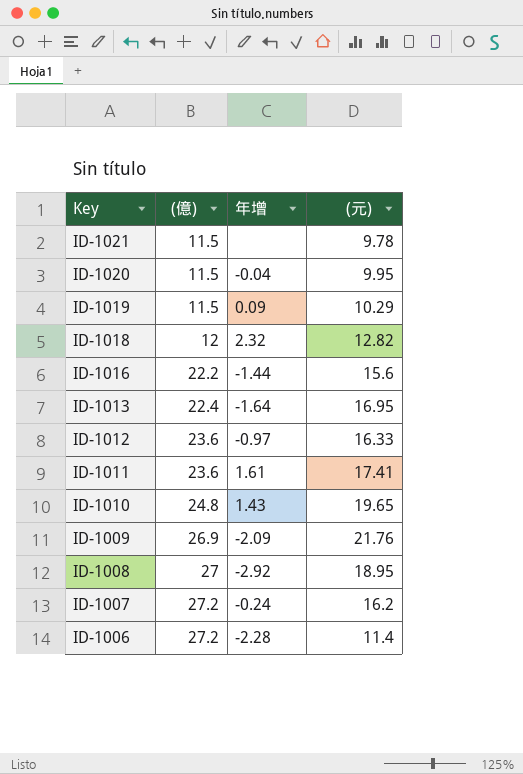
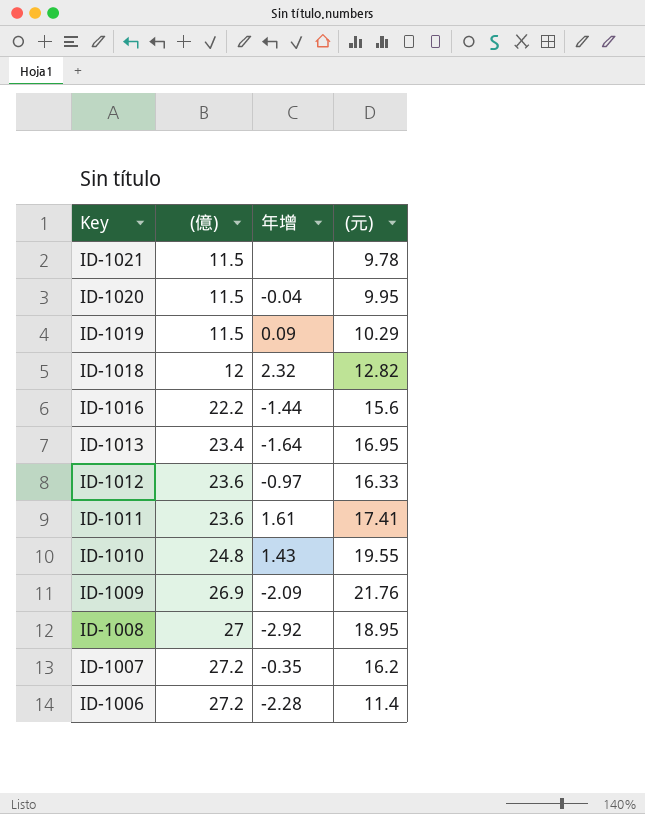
ID-1013 | (億): 22.4 -> 23.4
ID-1010 | (元): 19.65 -> 19.55
ID-1007 | 年增: -0.24 -> -0.35

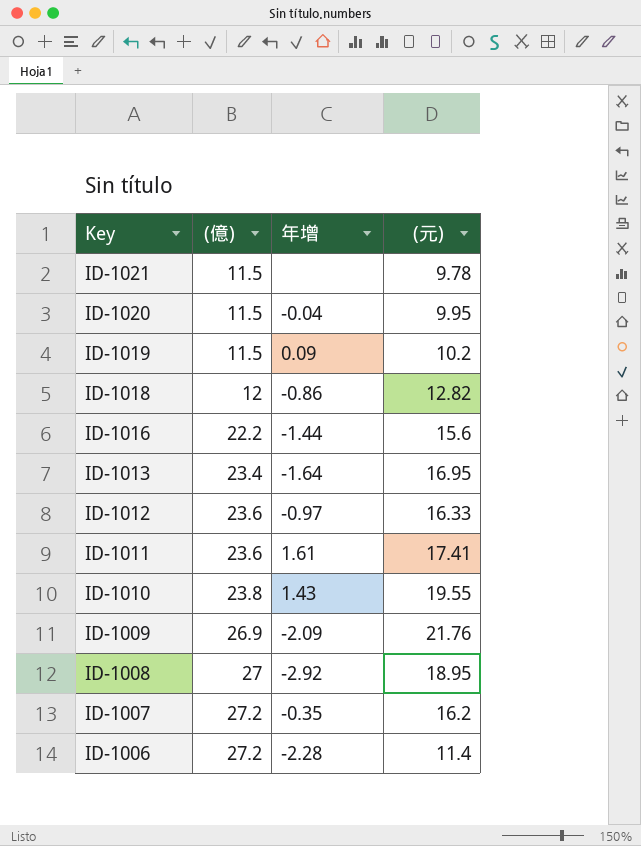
ID-1019 | (元): 10.29 -> 10.2
ID-1018 | 年增: 2.32 -> -0.86
ID-1010 | (億): 24.8 -> 23.8

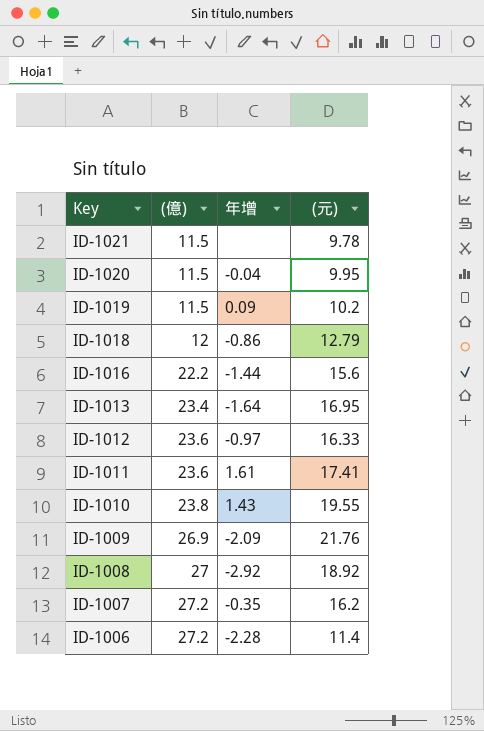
ID-1018 | (元): 12.82 -> 12.79
ID-1008 | (元): 18.95 -> 18.92

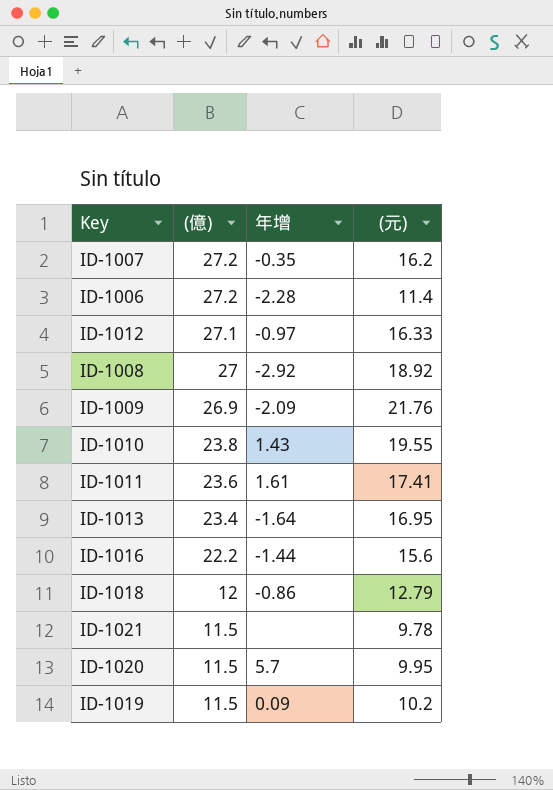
row order: Key descending -> (億) descending
ID-1012 | (億): 23.6 -> 27.1
ID-1020 | 年增: -0.04 -> 5.7

